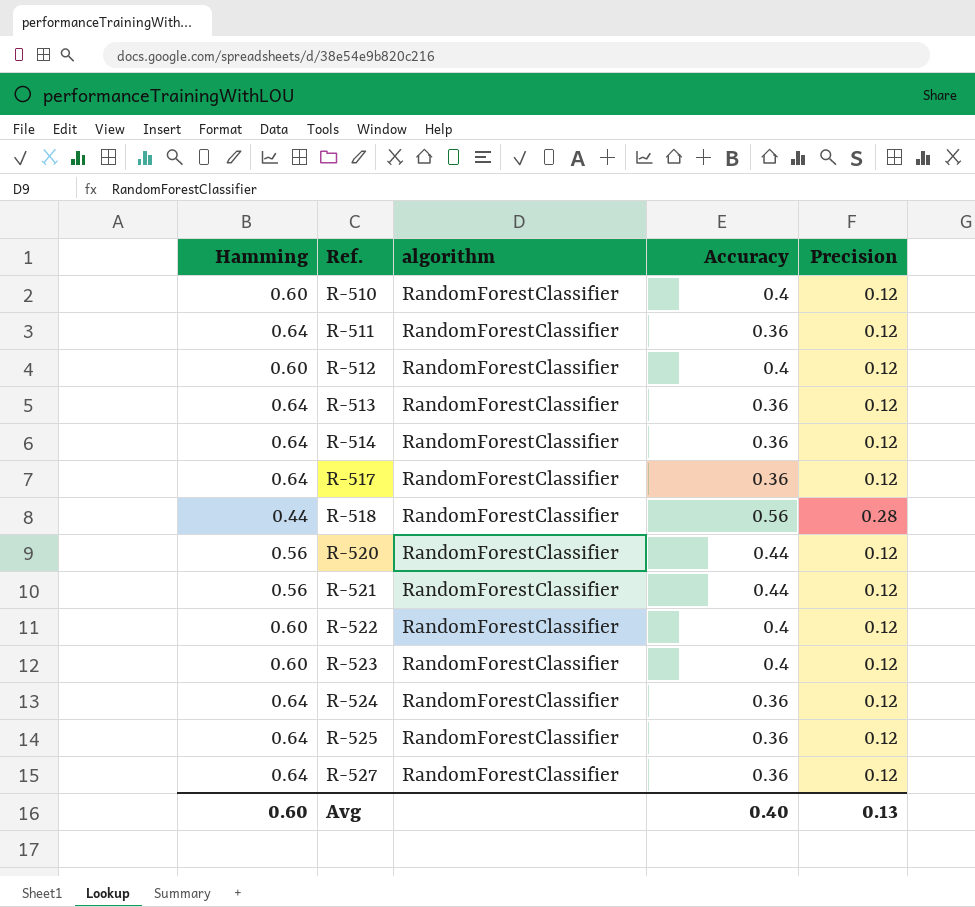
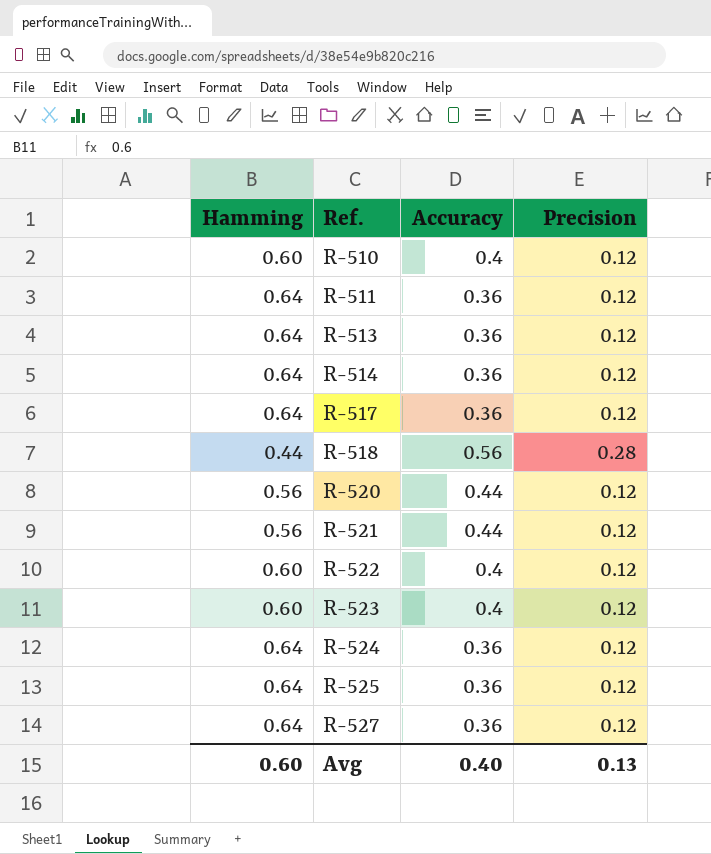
column algorithm | position: 3 -> none
row R-512: 0.60 | RandomForestClassifier | 0.4 | 0.12 -> none

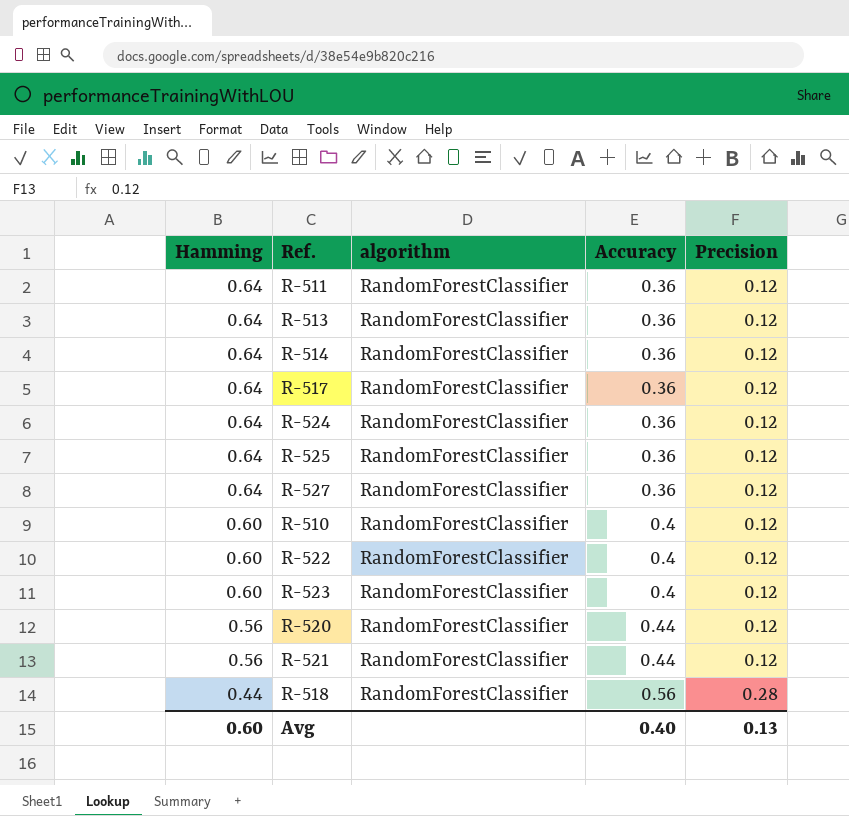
row order: Ref. ascending -> Hamming descending
column algorithm | position: none -> 3

